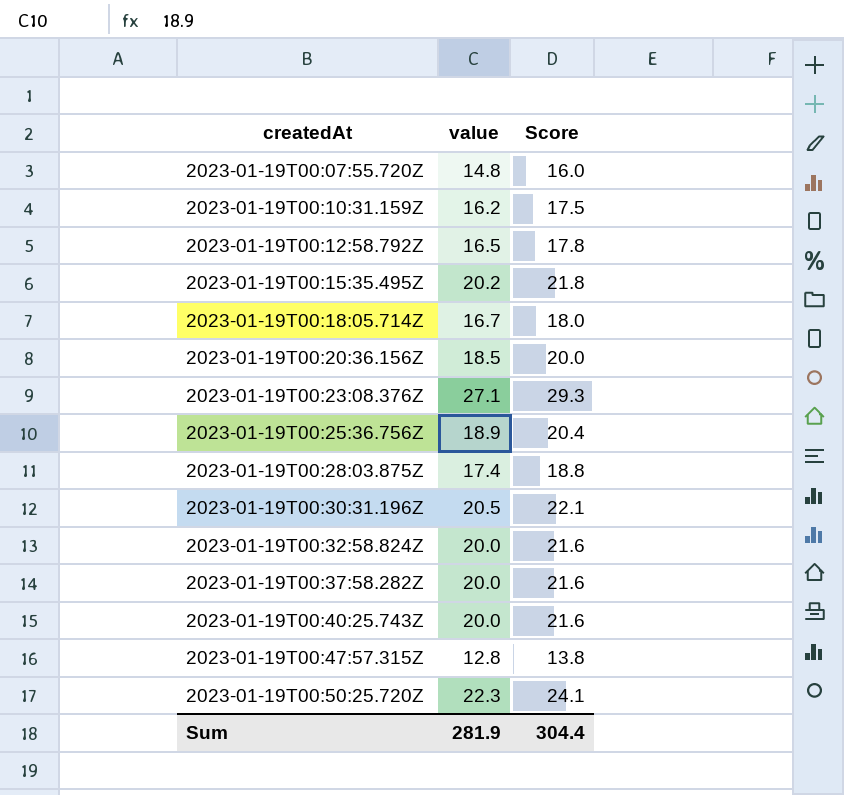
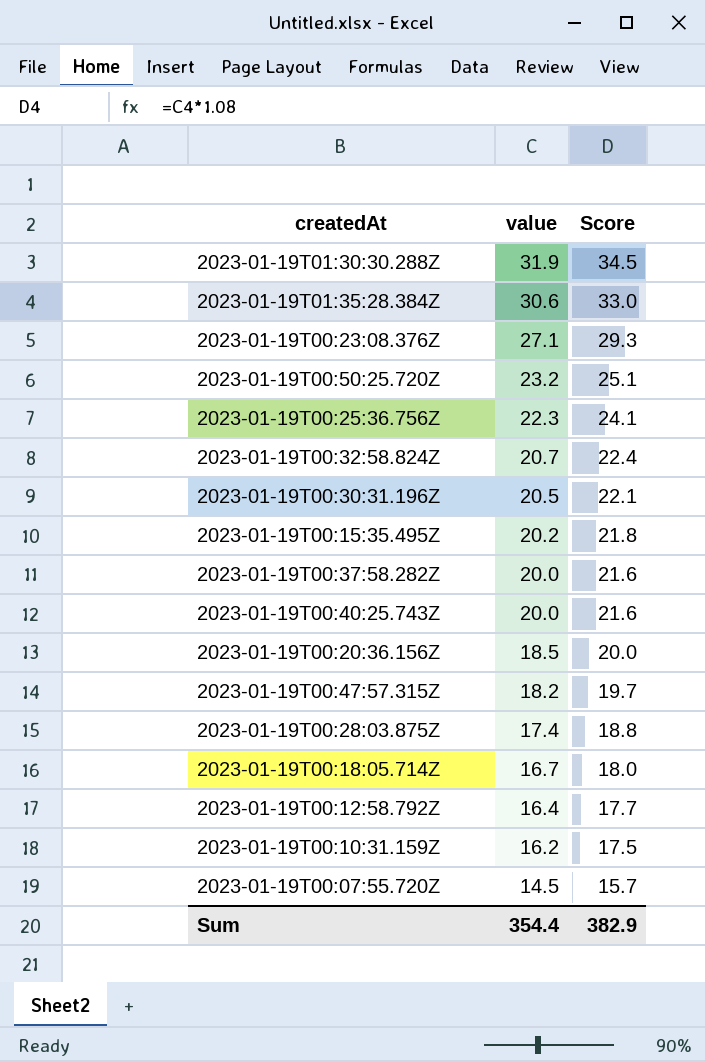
row order: createdAt ascending -> value descending
row 2023-01-19T01:30:30.288Z: none -> 31.9 | 34.5
row 2023-01-19T01:35:28.384Z: none -> 30.6 | 33.0
2023-01-19T00:50:25.720Z | value: 22.3 -> 23.2
2023-01-19T00:50:25.720Z | Score: 24.1 -> 25.1
2023-01-19T00:25:36.756Z | value: 18.9 -> 22.3
2023-01-19T00:25:36.756Z | Score: 20.4 -> 24.1
2023-01-19T00:32:58.824Z | value: 20.0 -> 20.7
2023-01-19T00:32:58.824Z | Score: 21.6 -> 22.4
2023-01-19T00:47:57.315Z | value: 12.8 -> 18.2
2023-01-19T00:47:57.315Z | Score: 13.8 -> 19.7
2023-01-19T00:12:58.792Z | value: 16.5 -> 16.4
2023-01-19T00:12:58.792Z | Score: 17.8 -> 17.7
2023-01-19T00:07:55.720Z | value: 14.8 -> 14.5
2023-01-19T00:07:55.720Z | Score: 16.0 -> 15.7
Sum | value: 281.9 -> 354.4
Sum | Score: 304.4 -> 382.9

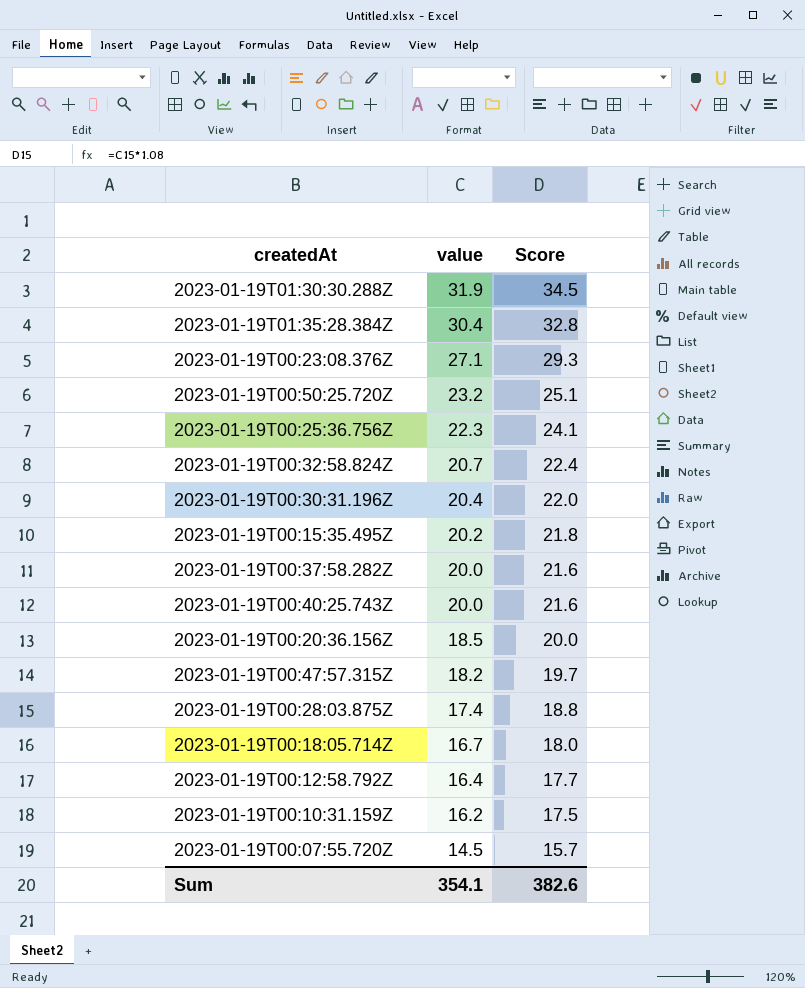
2023-01-19T01:35:28.384Z | value: 30.6 -> 30.4
2023-01-19T01:35:28.384Z | Score: 33.0 -> 32.8
2023-01-19T00:30:31.196Z | value: 20.5 -> 20.4
2023-01-19T00:30:31.196Z | Score: 22.1 -> 22.0
Sum | value: 354.4 -> 354.1
Sum | Score: 382.9 -> 382.6

